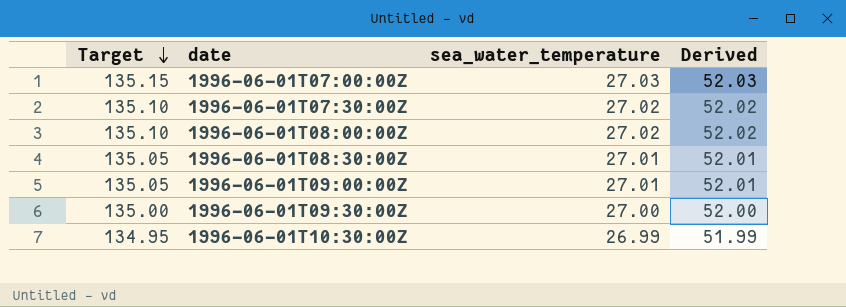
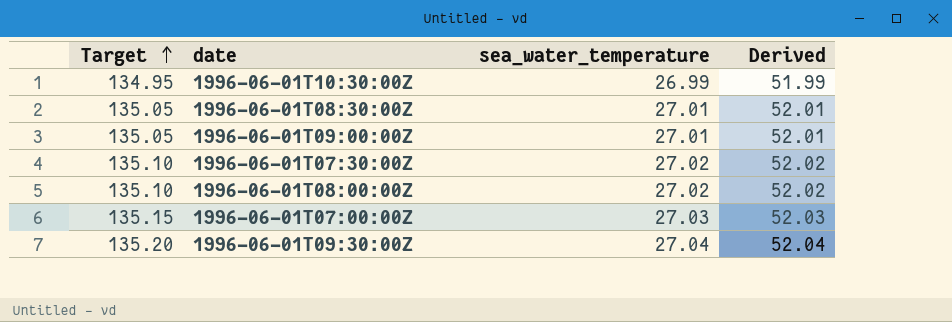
row order: Target descending -> Target ascending
1996-06-01T09:30:00Z | Target: 135.00 -> 135.20
1996-06-01T09:30:00Z | sea_water_temperature: 27.00 -> 27.04
1996-06-01T09:30:00Z | Derived: 52.00 -> 52.04

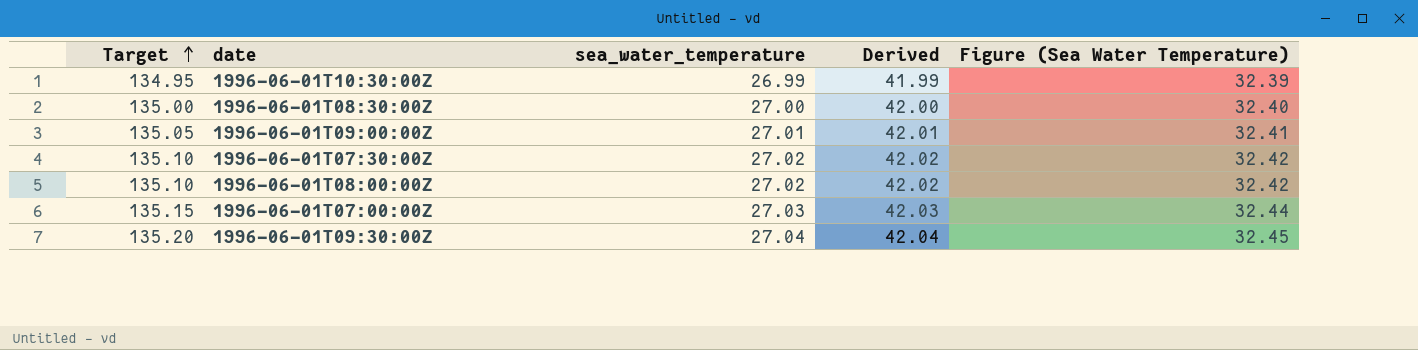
column Derived | formula: [sea_water_temperature] + 25 -> [sea_water_temperature] + 15
column Figure (Sea Water Temperature) | formula: none -> [sea_water_temperature] * 1.2
1996-06-01T08:30:00Z | Target: 135.05 -> 135.00
1996-06-01T08:30:00Z | sea_water_temperature: 27.01 -> 27.00

